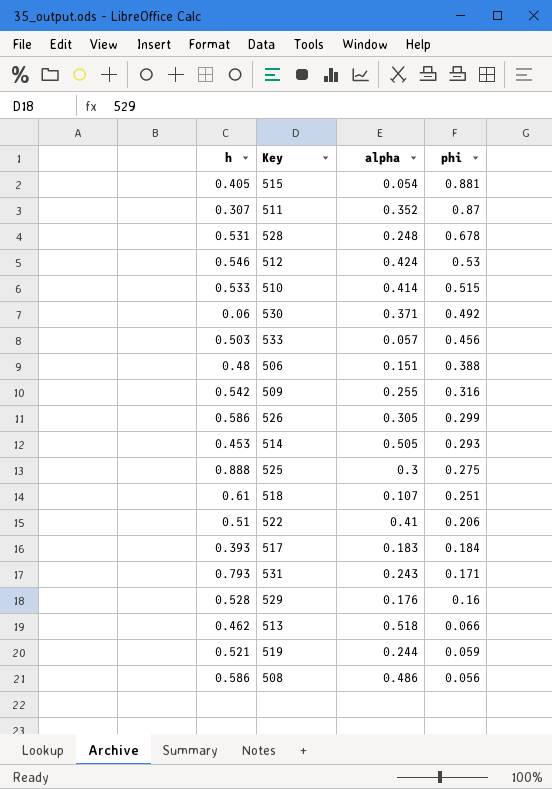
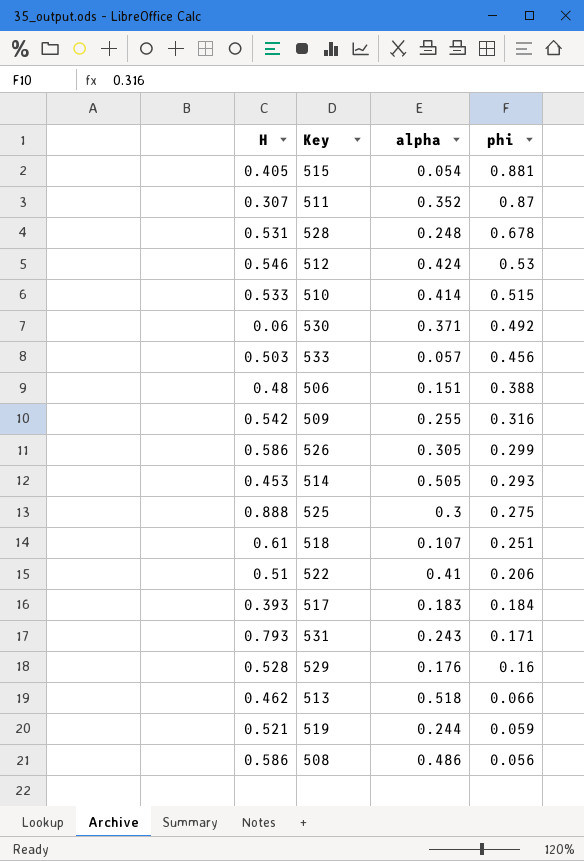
column name: h -> H

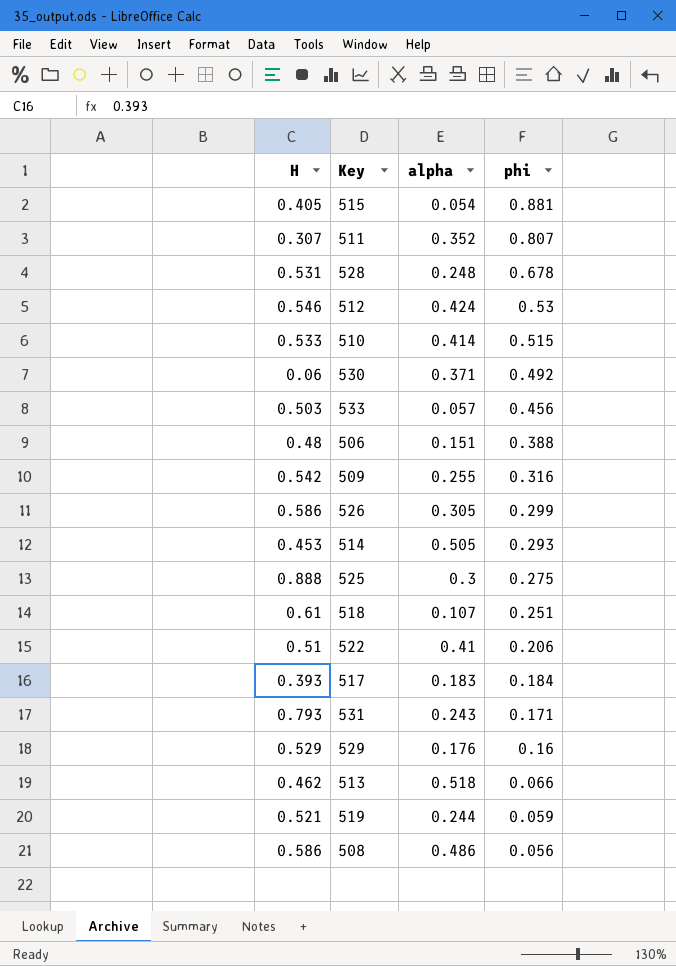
511 | phi: 0.87 -> 0.807
529 | H: 0.528 -> 0.529

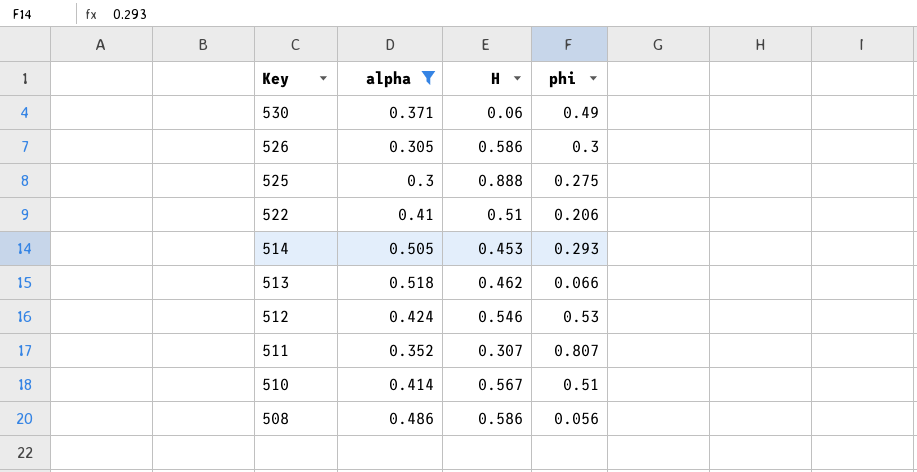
filter: none -> alpha >= 0.3
row order: phi descending -> Key descending
column H | position: 1 -> 3
530 | phi: 0.492 -> 0.49
526 | phi: 0.299 -> 0.3
510 | H: 0.533 -> 0.567
510 | phi: 0.515 -> 0.51

